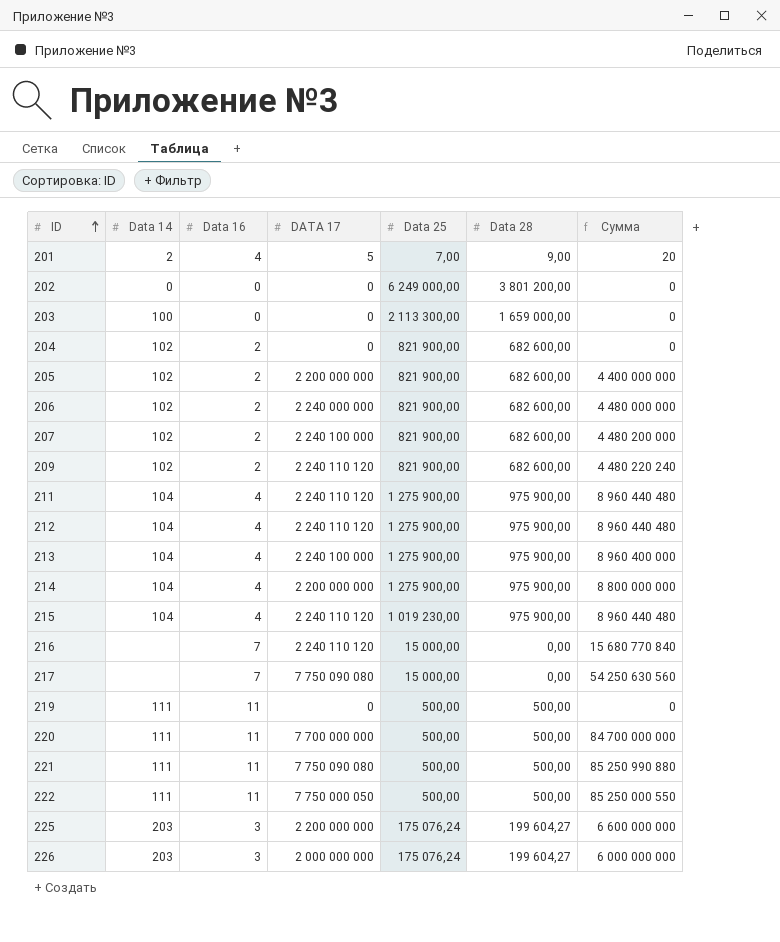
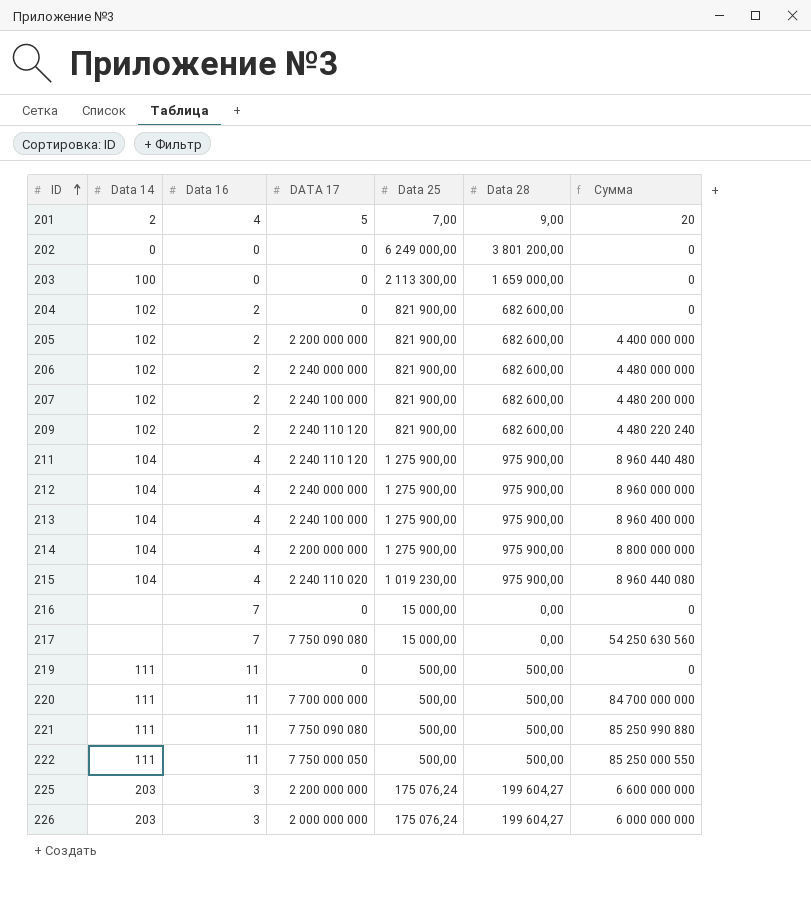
212 | DATA 17: 2 240 110 120 -> 2 240 000 000
212 | Сумма: 8 960 440 480 -> 8 960 000 000
215 | DATA 17: 2 240 110 120 -> 2 240 110 020
215 | Сумма: 8 960 440 480 -> 8 960 440 080
216 | DATA 17: 2 240 110 120 -> 0
216 | Сумма: 15 680 770 840 -> 0

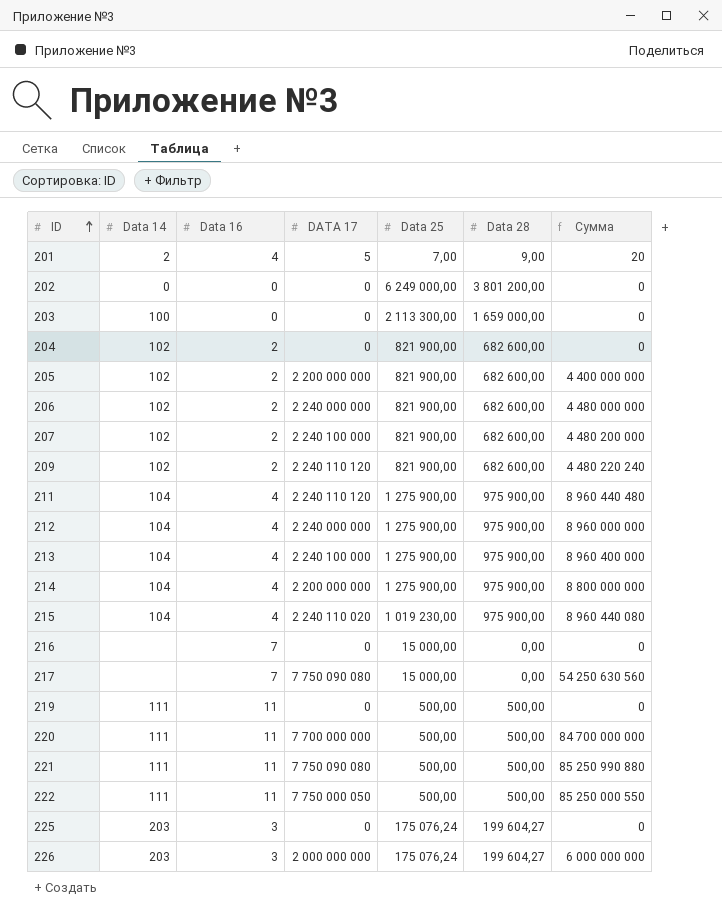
225 | DATA 17: 2 200 000 000 -> 0
225 | Сумма: 6 600 000 000 -> 0

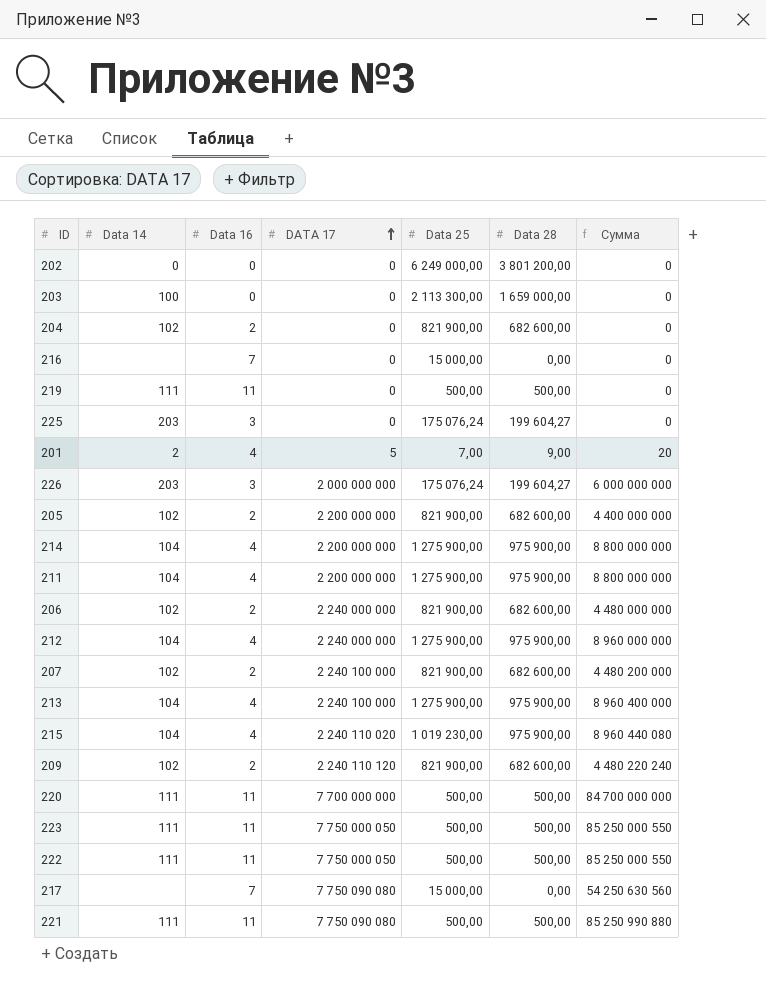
row order: ID ascending -> DATA 17 ascending
211 | DATA 17: 2 240 110 120 -> 2 200 000 000
211 | Сумма: 8 960 440 480 -> 8 800 000 000
row 223: none -> 111 | 11 | 7 750 000 050 | 500,00 | 500,00 | 85 250 000 550

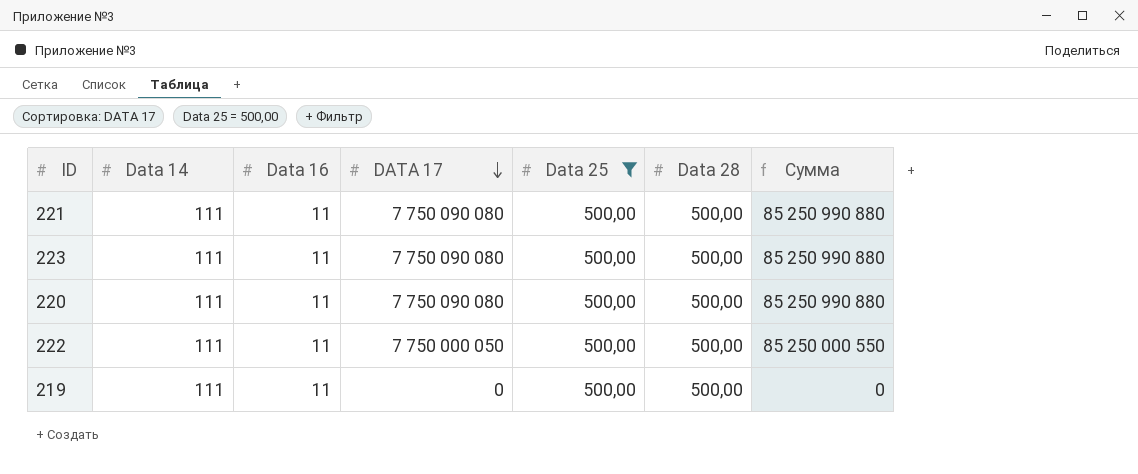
filter: none -> Data 25 = 500,00
row order: DATA 17 ascending -> DATA 17 descending
223 | DATA 17: 7 750 000 050 -> 7 750 090 080
223 | Сумма: 85 250 000 550 -> 85 250 990 880
220 | DATA 17: 7 700 000 000 -> 7 750 090 080
220 | Сумма: 84 700 000 000 -> 85 250 990 880

